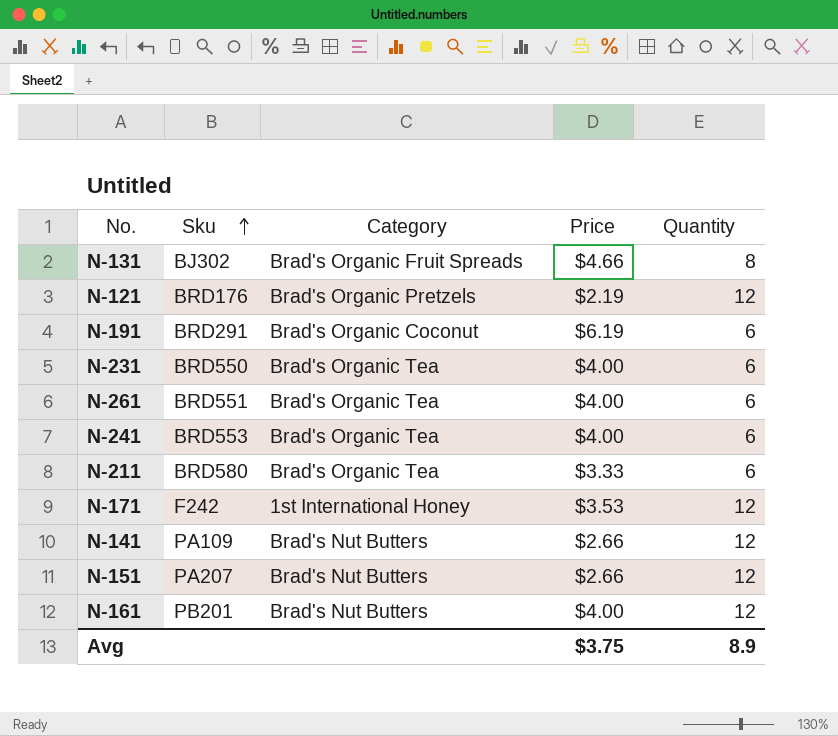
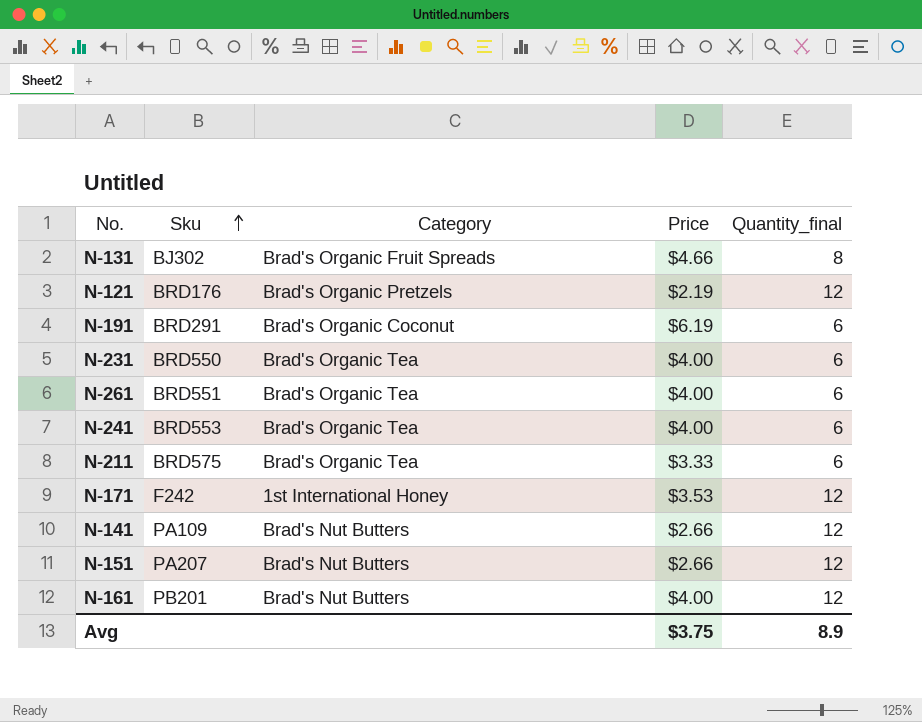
column name: Quantity -> Quantity_final
N-211 | Sku: BRD580 -> BRD575

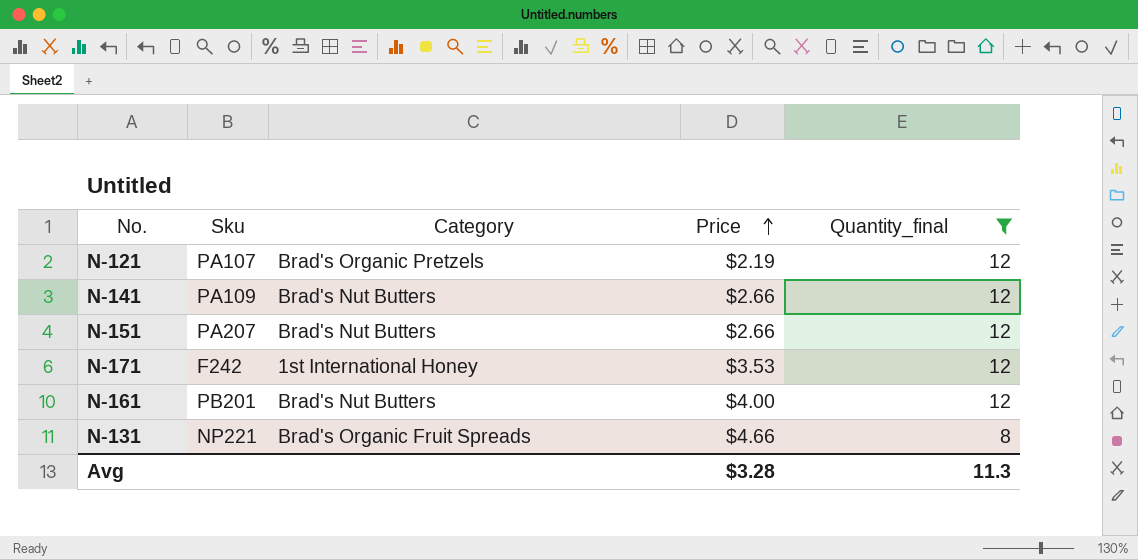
filter: none -> Quantity_final != 6
row order: Sku ascending -> Price ascending
N-121 | Sku: BRD176 -> PA107
N-131 | Sku: BJ302 -> NP221
Avg | Price: $3.75 -> $3.28
Avg | Quantity_final: 8.9 -> 11.3

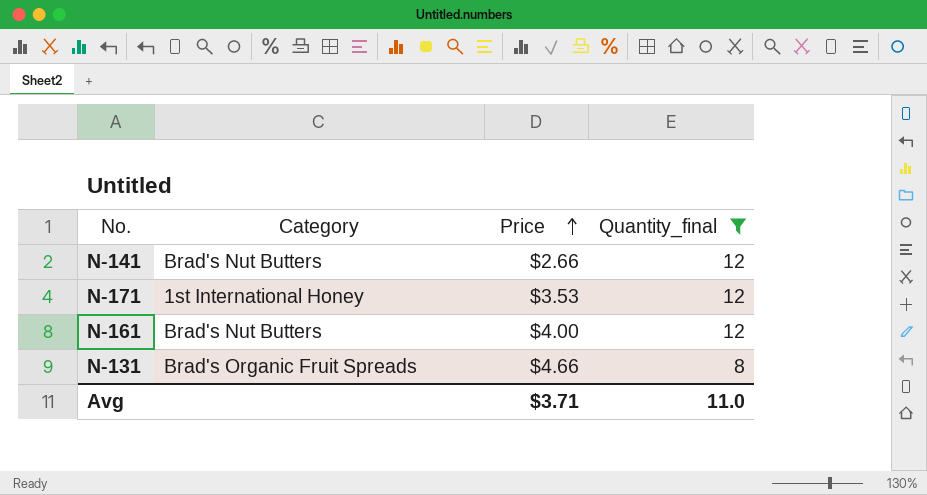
column Sku | position: 2 -> none
row N-121: PA107 | Brad's Organic Pretzels | $2.19 | 12 -> none
row N-151: PA207 | Brad's Nut Butters | $2.66 | 12 -> none
Avg | Price: $3.28 -> $3.71
Avg | Quantity_final: 11.3 -> 11.0

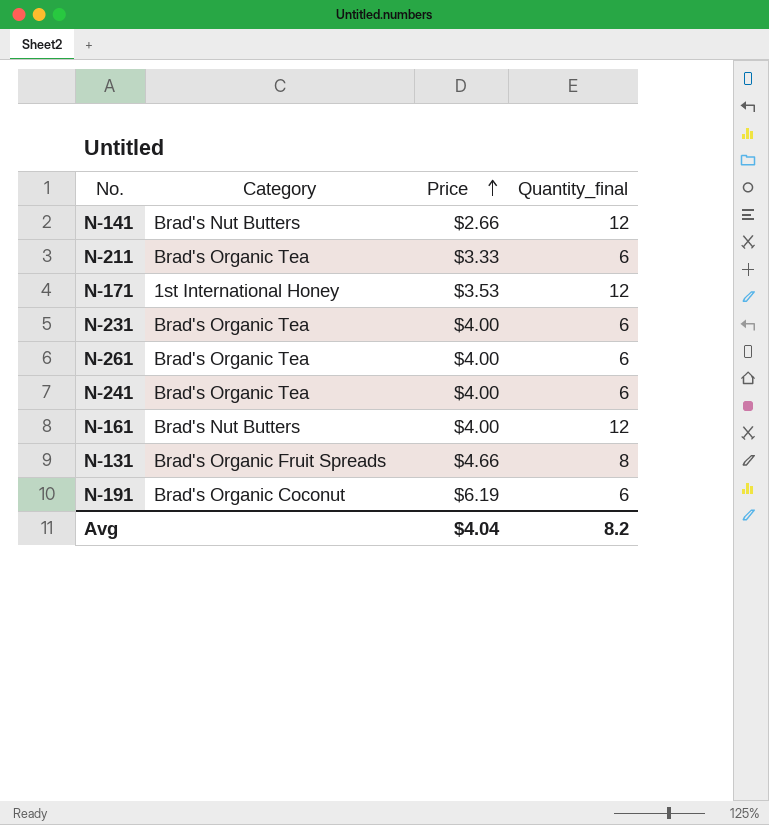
filter: Quantity_final != 6 -> none
Avg | Price: $3.71 -> $4.04
Avg | Quantity_final: 11.0 -> 8.2

